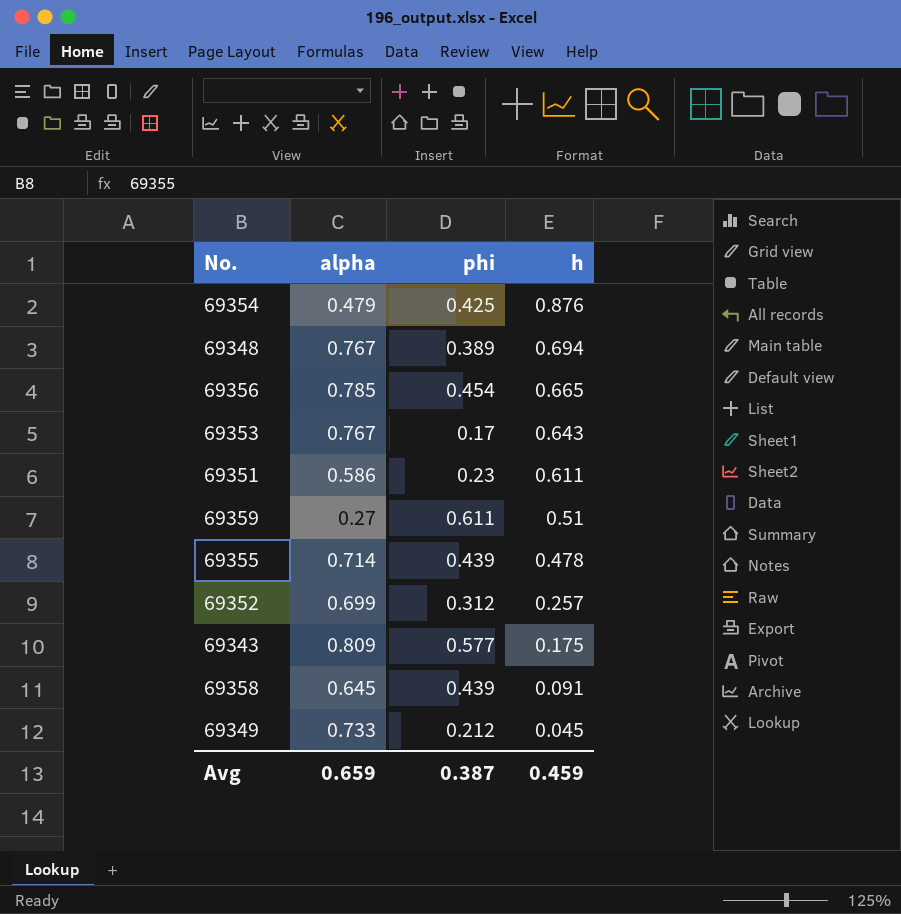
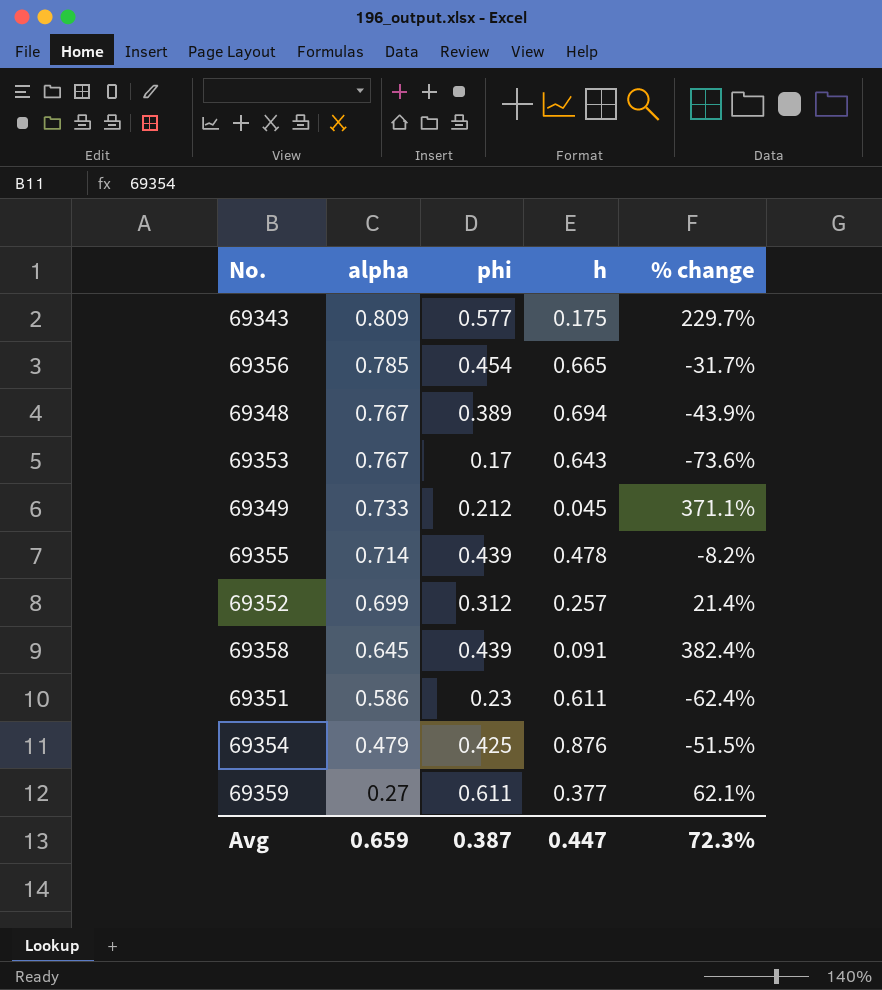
row order: h descending -> alpha descending
column % change | formula: none -> ([phi] - [h]) / [h]
69359 | h: 0.51 -> 0.377
Avg | h: 0.459 -> 0.447

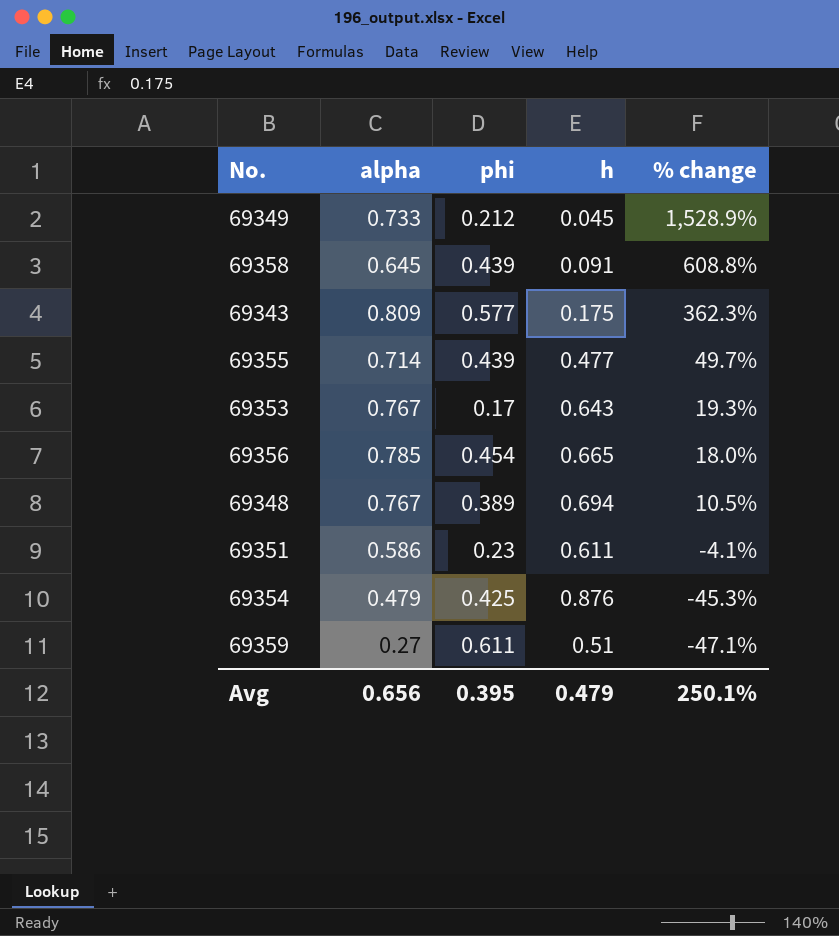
row order: alpha descending -> % change descending
column % change | formula: ([phi] - [h]) / [h] -> ([alpha] - [h]) / [h]
row 69352: 0.699 | 0.312 | 0.257 | 21.4% -> none
69355 | h: 0.478 -> 0.477
69359 | h: 0.377 -> 0.51
Avg | alpha: 0.659 -> 0.656
Avg | phi: 0.387 -> 0.395
Avg | h: 0.447 -> 0.479
Avg | % change: 72.3% -> 250.1%

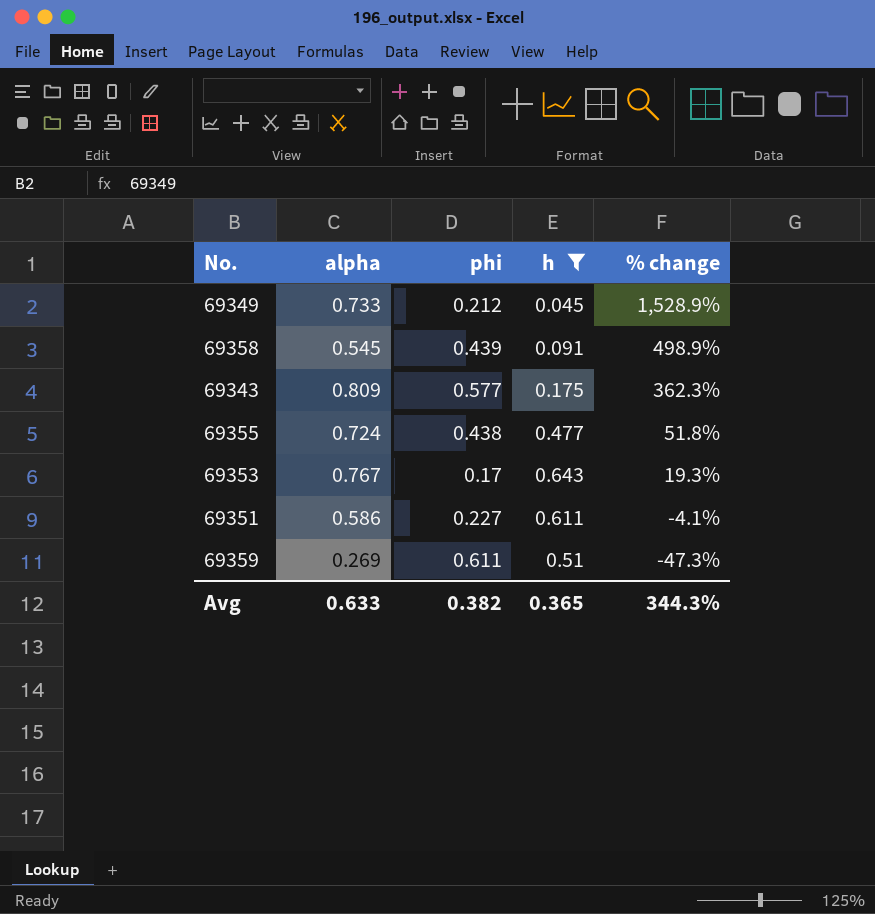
filter: none -> h <= 0.643
69358 | alpha: 0.645 -> 0.545
69358 | % change: 608.8% -> 498.9%
69355 | alpha: 0.714 -> 0.724
69355 | phi: 0.439 -> 0.438
69355 | % change: 49.7% -> 51.8%
69351 | phi: 0.23 -> 0.227
69359 | alpha: 0.27 -> 0.269
69359 | % change: -47.1% -> -47.3%
Avg | alpha: 0.656 -> 0.633
Avg | phi: 0.395 -> 0.382
Avg | h: 0.479 -> 0.365
Avg | % change: 250.1% -> 344.3%

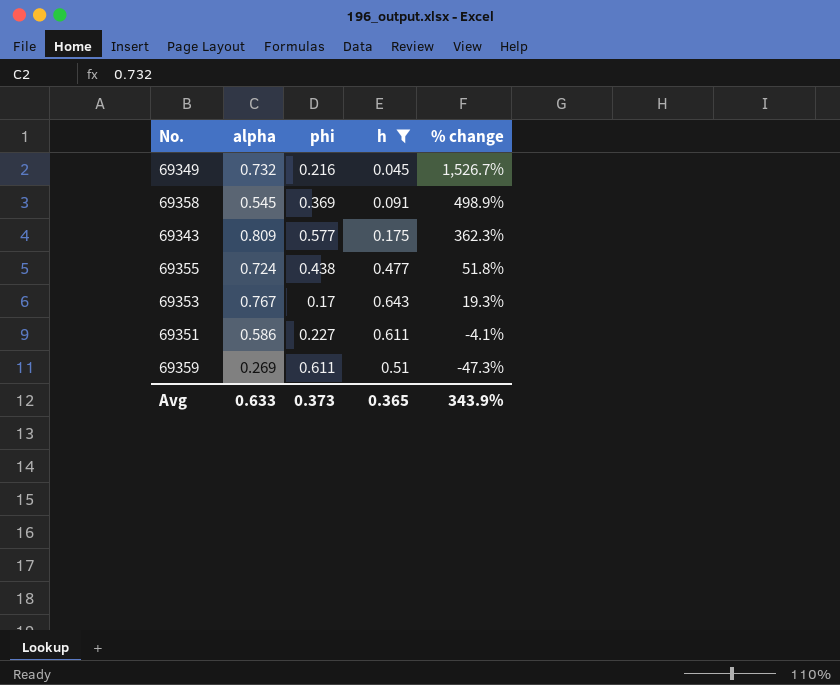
69349 | alpha: 0.733 -> 0.732
69349 | phi: 0.212 -> 0.216
69349 | % change: 1,528.9% -> 1,526.7%
69358 | phi: 0.439 -> 0.369
Avg | phi: 0.382 -> 0.373
Avg | % change: 344.3% -> 343.9%

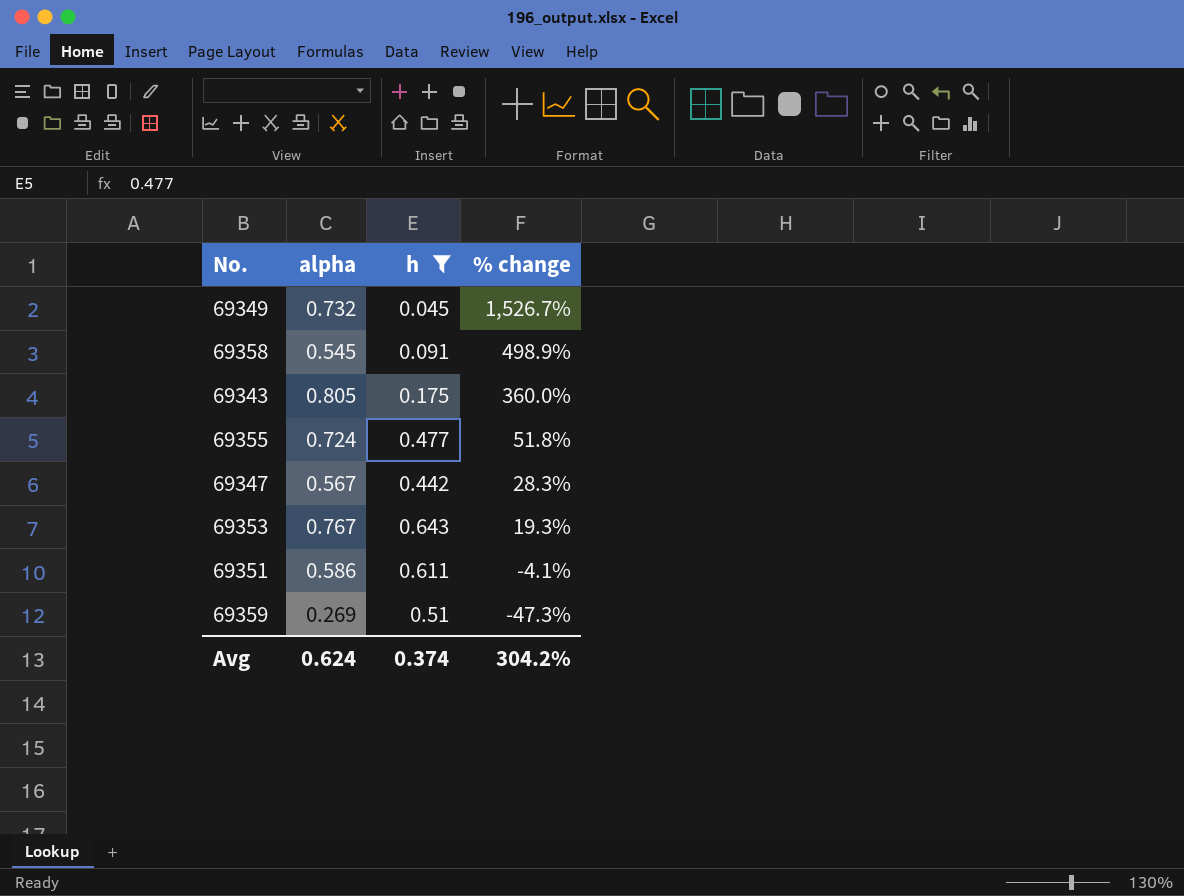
column phi | position: 3 -> none
69343 | alpha: 0.809 -> 0.805
69343 | % change: 362.3% -> 360.0%
row 69347: none -> 0.567 | 0.442 | 28.3%
Avg | alpha: 0.633 -> 0.624
Avg | h: 0.365 -> 0.374
Avg | % change: 343.9% -> 304.2%

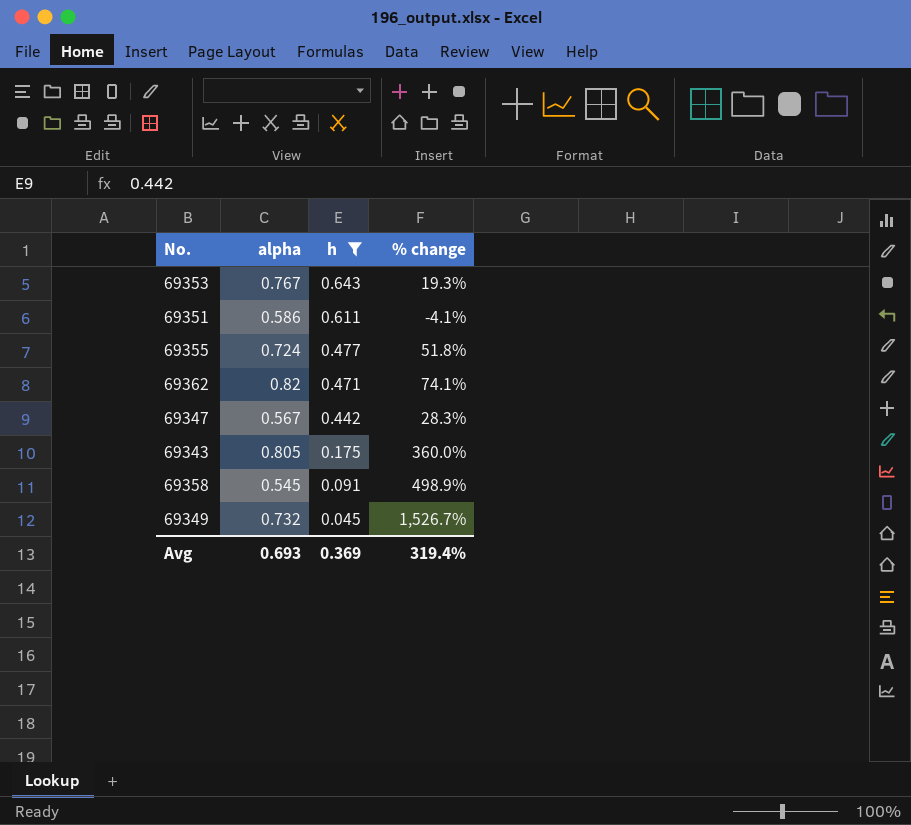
row order: % change descending -> h descending
row 69359: 0.269 | 0.51 | -47.3% -> none
row 69362: none -> 0.82 | 0.471 | 74.1%
Avg | alpha: 0.624 -> 0.693
Avg | h: 0.374 -> 0.369
Avg | % change: 304.2% -> 319.4%

